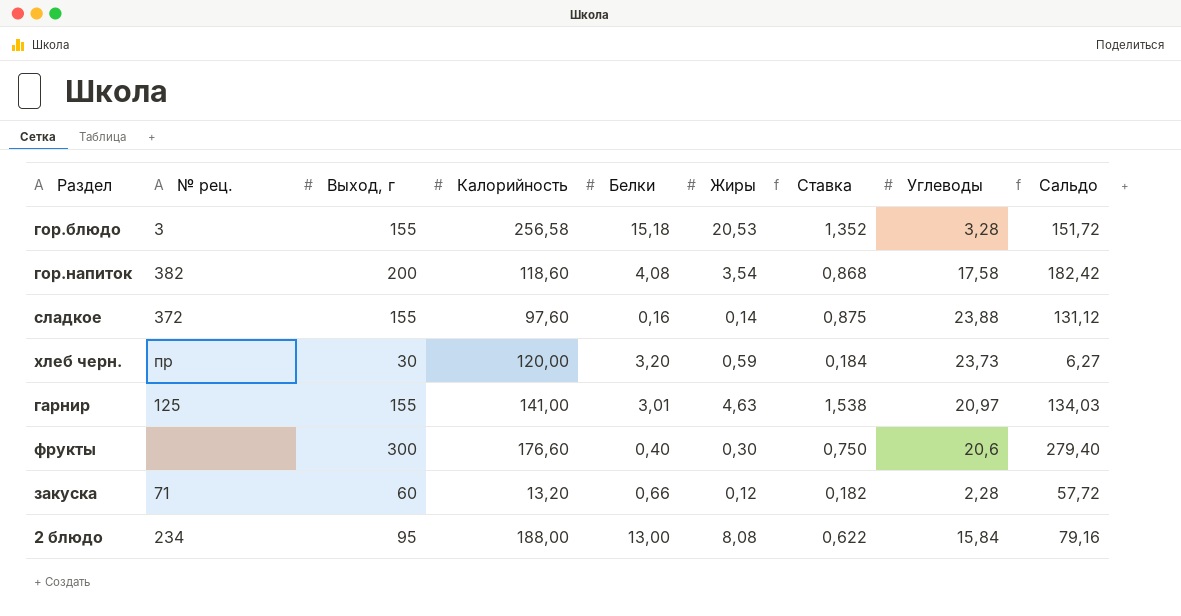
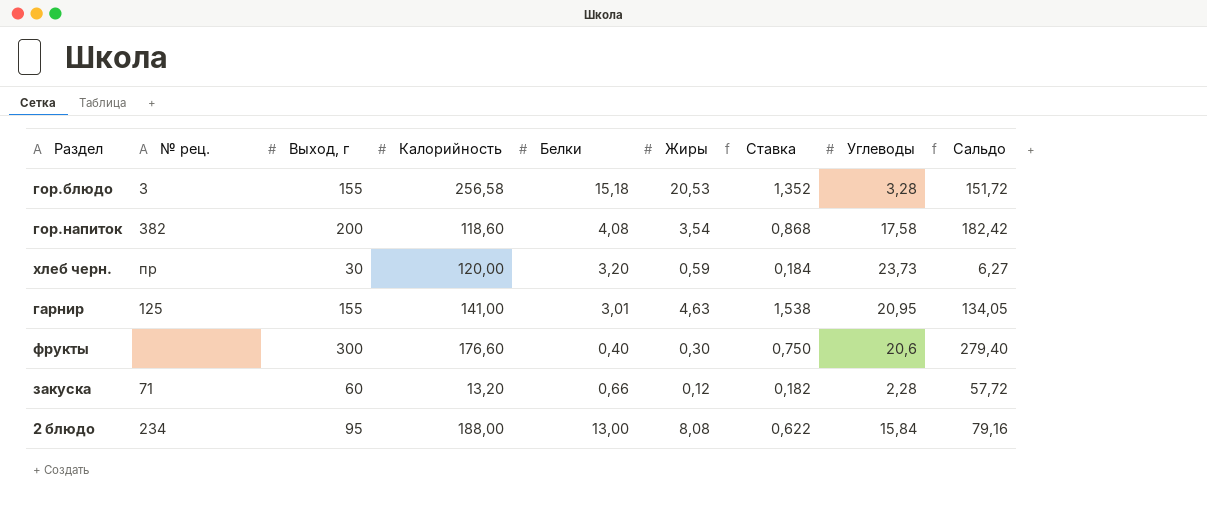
row сладкое: 372 | 155 | 97,60 | 0,16 | 0,14 | 0,875 | 23,88 | 131,12 -> none
гарнир | Углеводы: 20,97 -> 20,95
гарнир | Сальдо: 134,03 -> 134,05

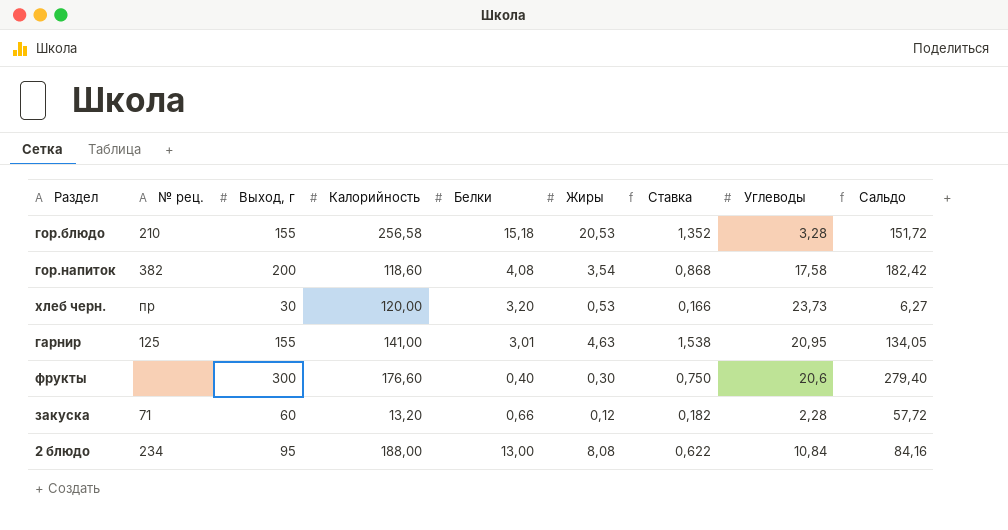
гор.блюдо | № рец.: 3 -> 210
хлеб черн. | Жиры: 0,59 -> 0,53
хлеб черн. | Ставка: 0,184 -> 0,166
2 блюдо | Углеводы: 15,84 -> 10,84
2 блюдо | Сальдо: 79,16 -> 84,16

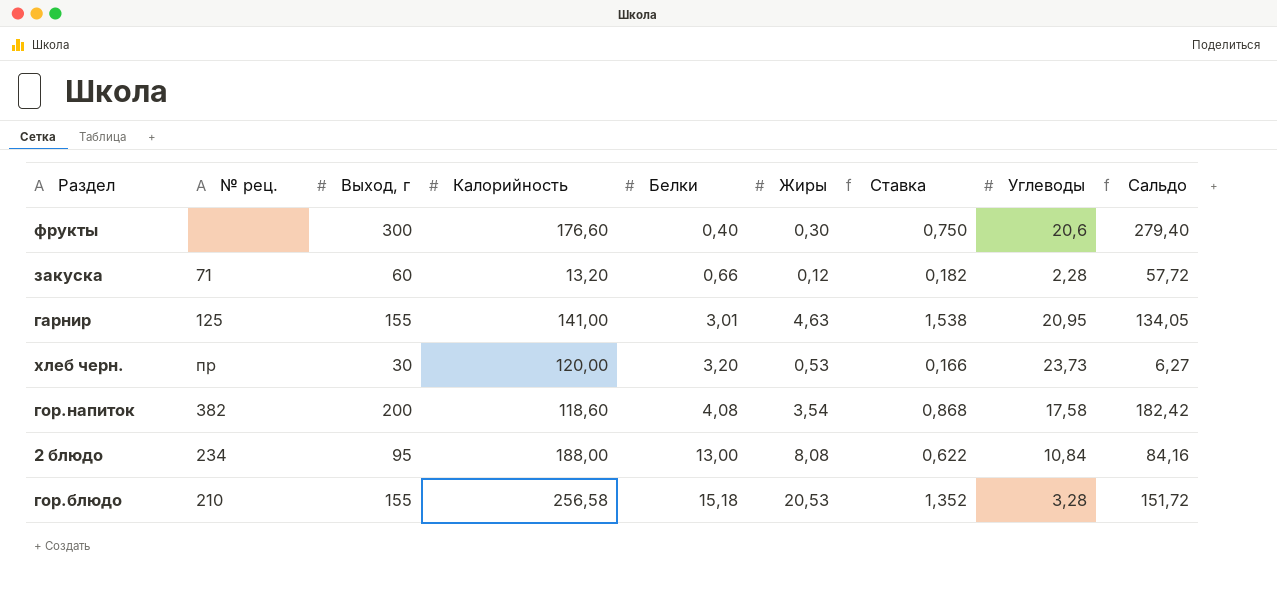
row order: none -> Белки ascending

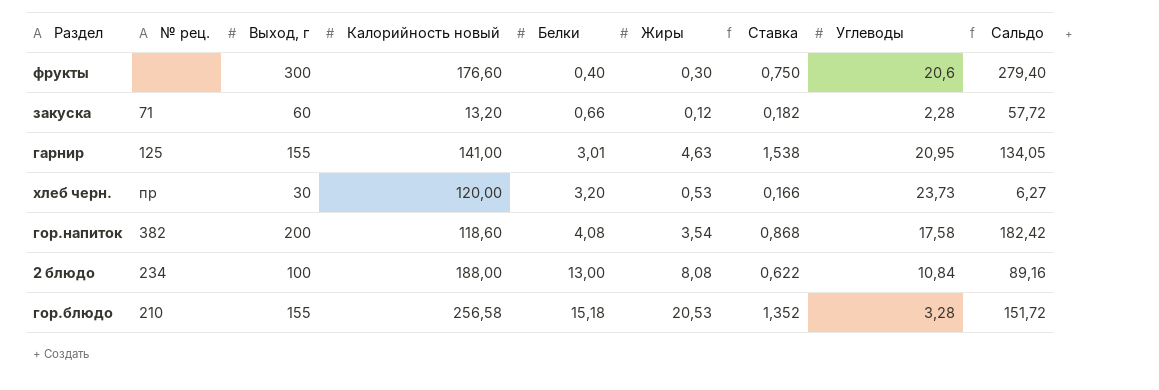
column name: Калорийность -> Калорийность новый
2 блюдо | Выход, г: 95 -> 100
2 блюдо | Сальдо: 84,16 -> 89,16

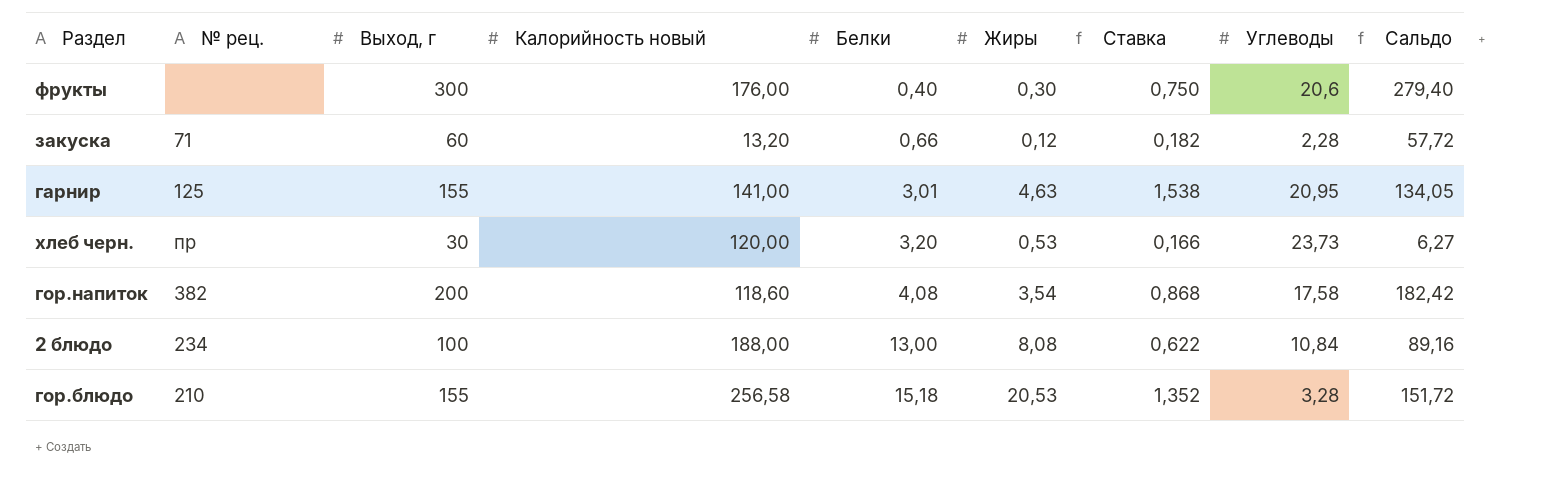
фрукты | Калорийность новый: 176,60 -> 176,00

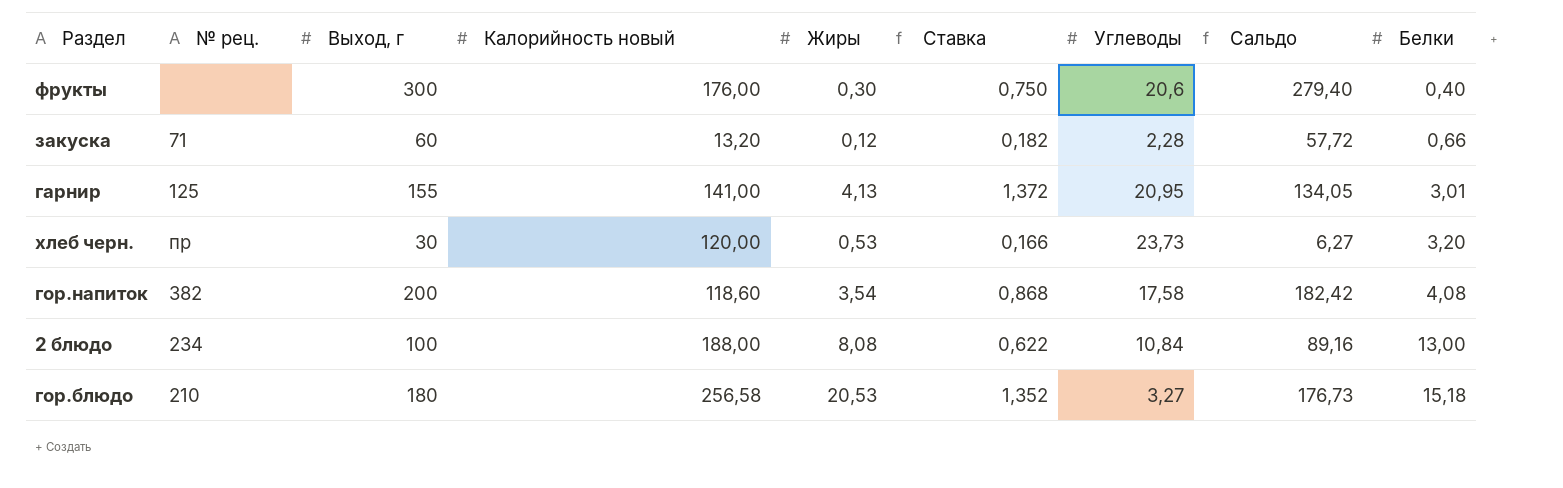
column Белки | position: 5 -> 9
гарнир | Жиры: 4,63 -> 4,13
гарнир | Ставка: 1,538 -> 1,372
гор.блюдо | Выход, г: 155 -> 180
гор.блюдо | Углеводы: 3,28 -> 3,27
гор.блюдо | Сальдо: 151,72 -> 176,73

